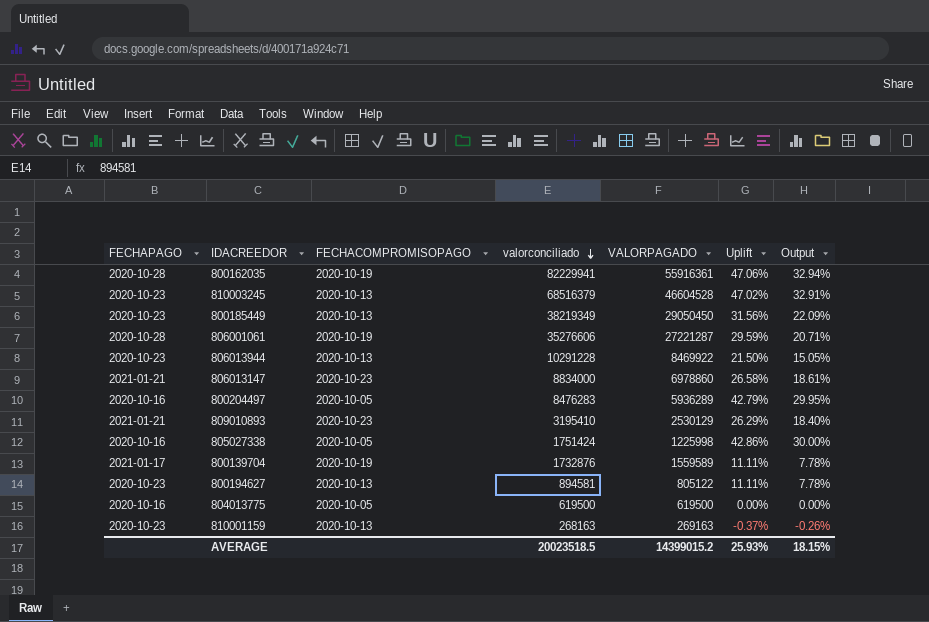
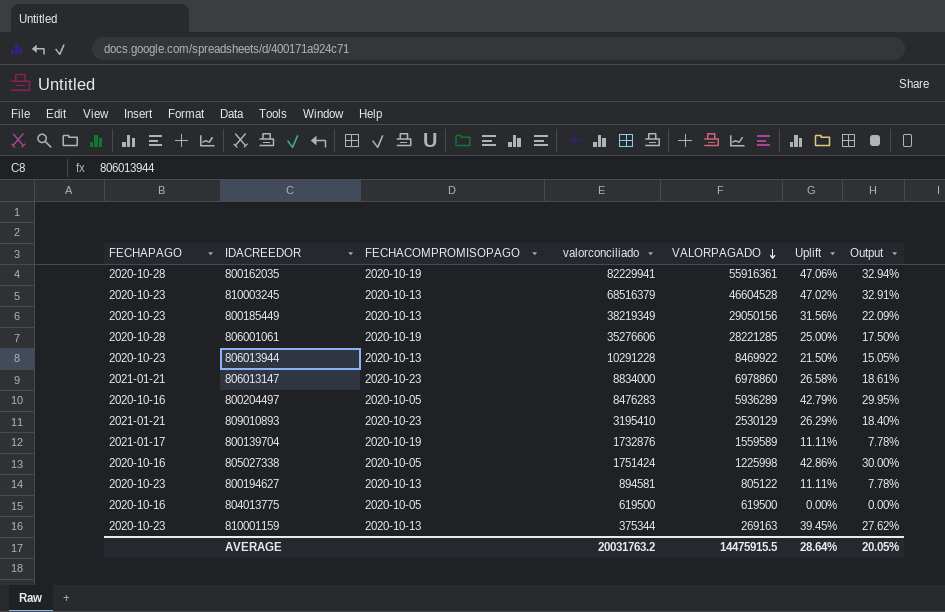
row order: valorconciliado descending -> VALORPAGADO descending
800185449 | VALORPAGADO: 29050450 -> 29050156
806001061 | VALORPAGADO: 27221287 -> 28221285
806001061 | Uplift: 29.59% -> 25.00%
806001061 | Output: 20.71% -> 17.50%
810001159 | valorconciliado: 268163 -> 375344
810001159 | Uplift: -0.37% -> 39.45%
810001159 | Output: -0.26% -> 27.62%
AVERAGE | valorconciliado: 20023518.5 -> 20031763.2
AVERAGE | VALORPAGADO: 14399015.2 -> 14475915.5
AVERAGE | Uplift: 25.93% -> 28.64%
AVERAGE | Output: 18.15% -> 20.05%

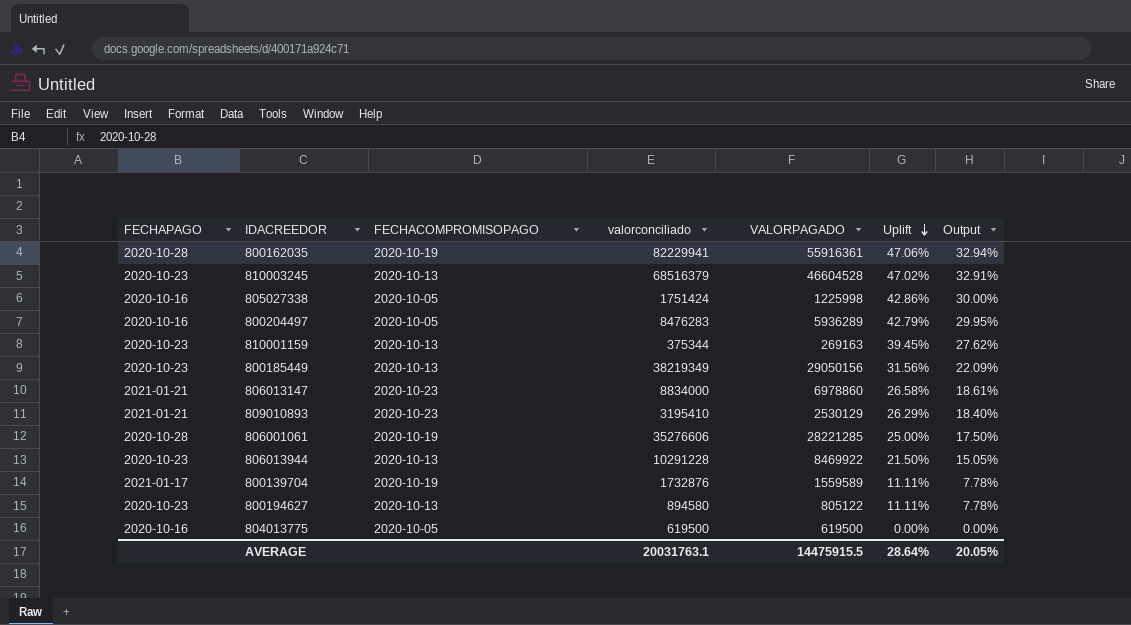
row order: VALORPAGADO descending -> Uplift descending
800194627 | valorconciliado: 894581 -> 894580
AVERAGE | valorconciliado: 20031763.2 -> 20031763.1

